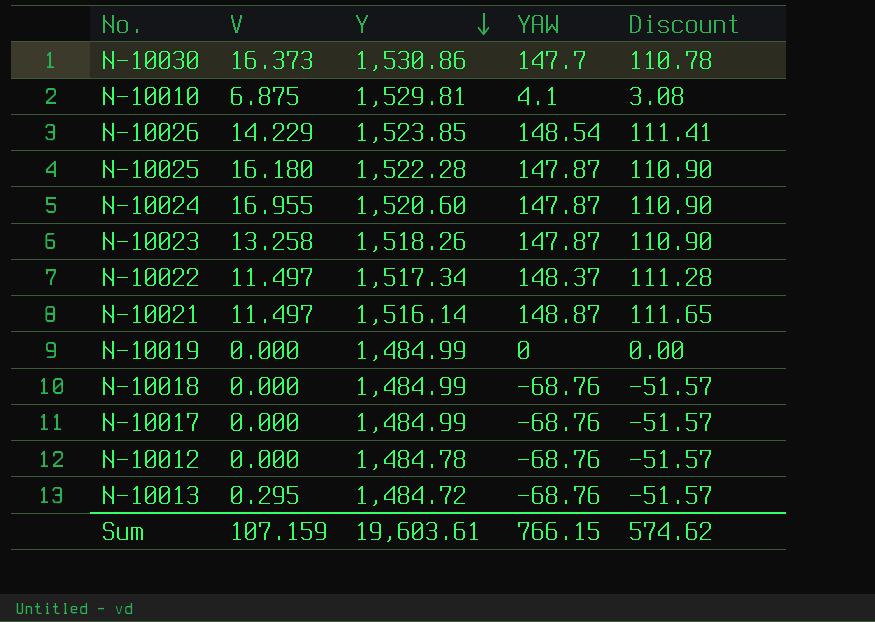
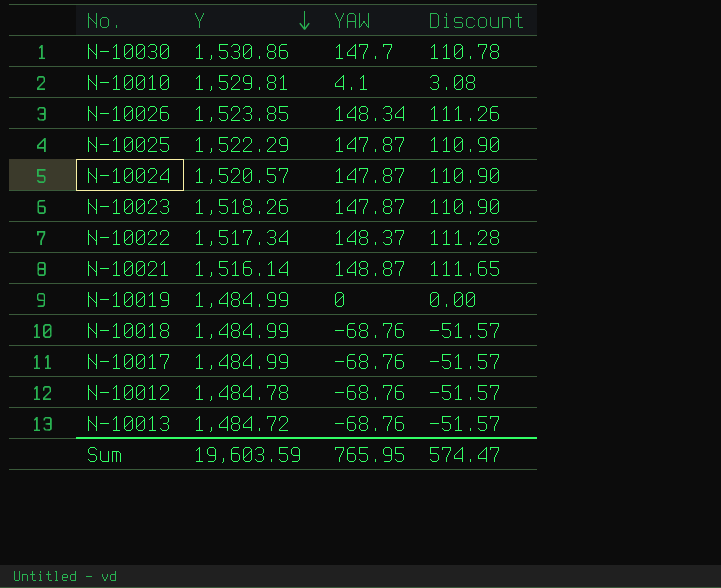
column V | position: 2 -> none
N-10026 | YAW: 148.54 -> 148.34
N-10026 | Discount: 111.41 -> 111.26
N-10025 | Y: 1,522.28 -> 1,522.29
N-10024 | Y: 1,520.60 -> 1,520.57
Sum | Y: 19,603.61 -> 19,603.59
Sum | YAW: 766.15 -> 765.95
Sum | Discount: 574.62 -> 574.47

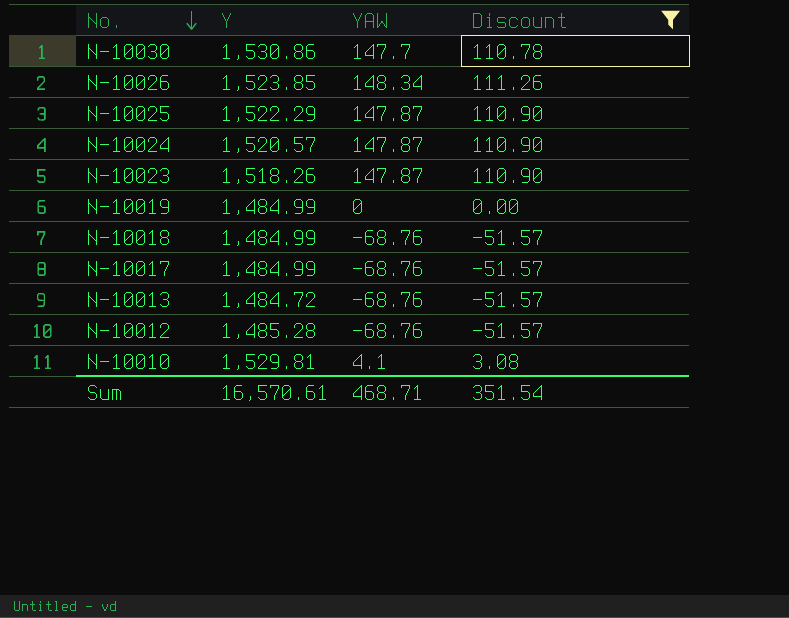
filter: none -> Discount <= 111.26
row order: Y descending -> No. descending
N-10012 | Y: 1,484.78 -> 1,485.28
Sum | Y: 19,603.59 -> 16,570.61
Sum | YAW: 765.95 -> 468.71
Sum | Discount: 574.47 -> 351.54

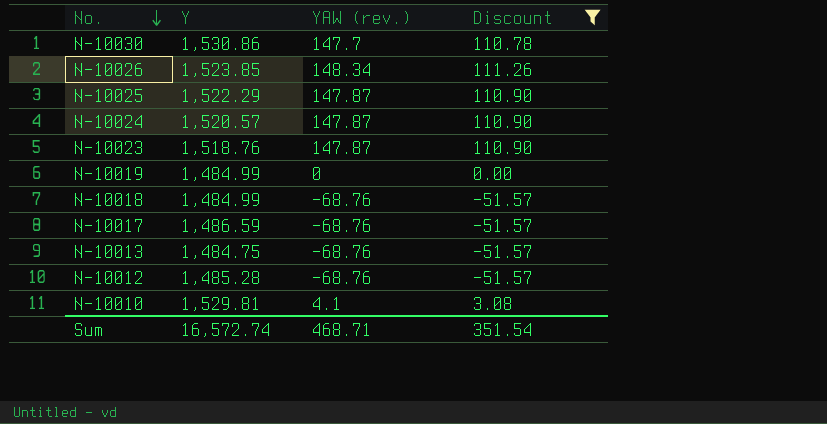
column name: YAW -> YAW (rev.)
N-10023 | Y: 1,518.26 -> 1,518.76
N-10017 | Y: 1,484.99 -> 1,486.59
N-10013 | Y: 1,484.72 -> 1,484.75
Sum | Y: 16,570.61 -> 16,572.74

